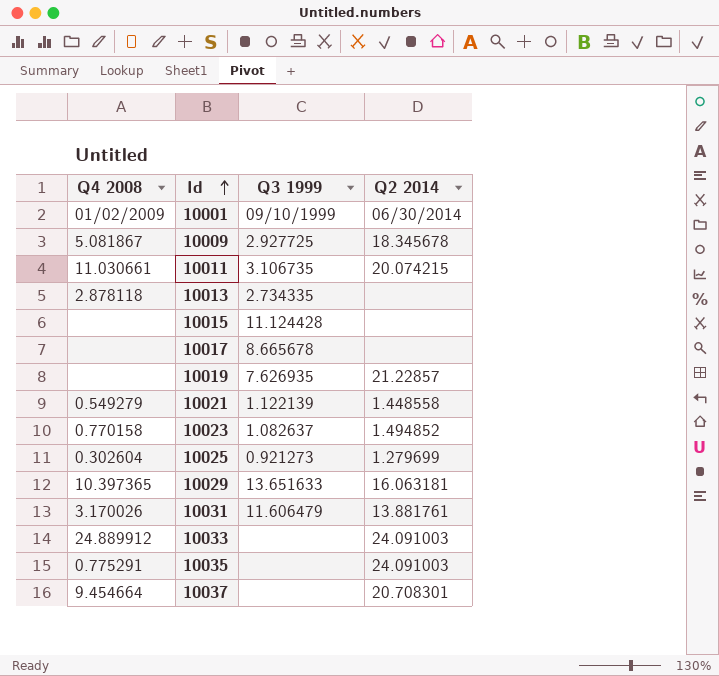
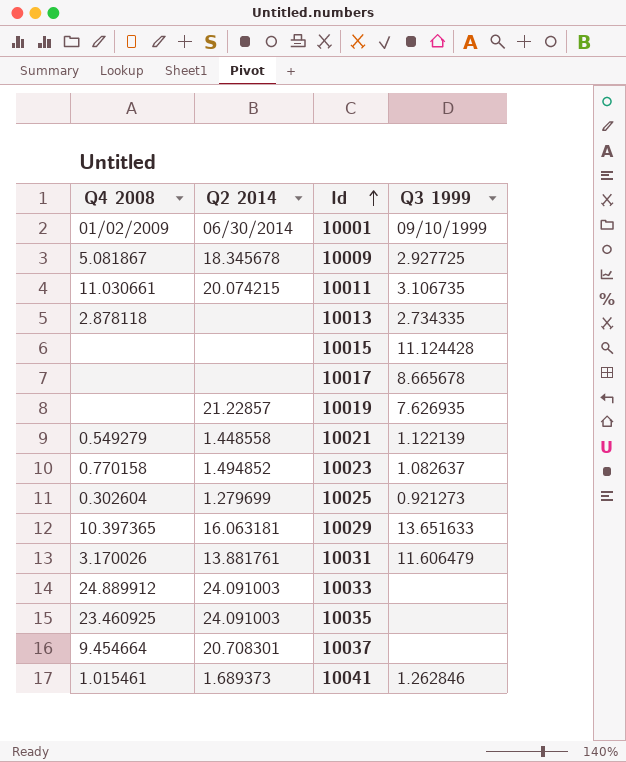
column Q2 2014 | position: 4 -> 2
10035 | Q4 2008: 0.775291 -> 23.460925
row 10041: none -> 1.015461 | 1.689373 | 1.262846

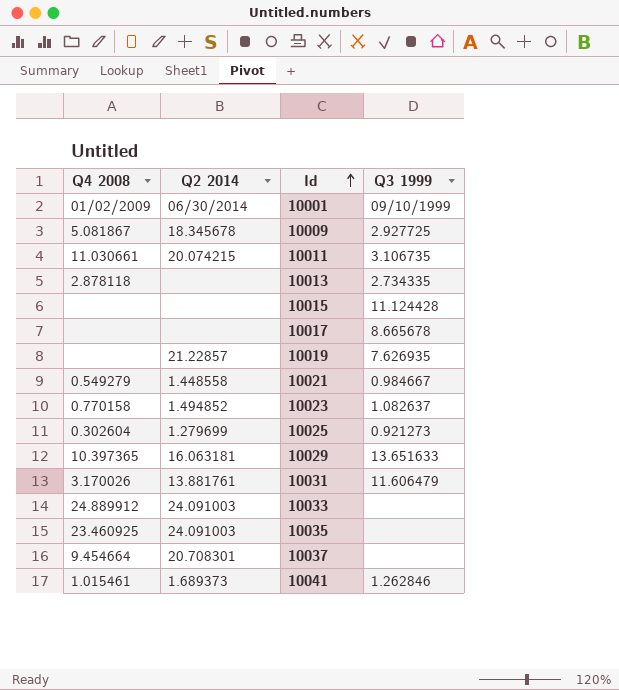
10021 | Q3 1999: 1.122139 -> 0.984667

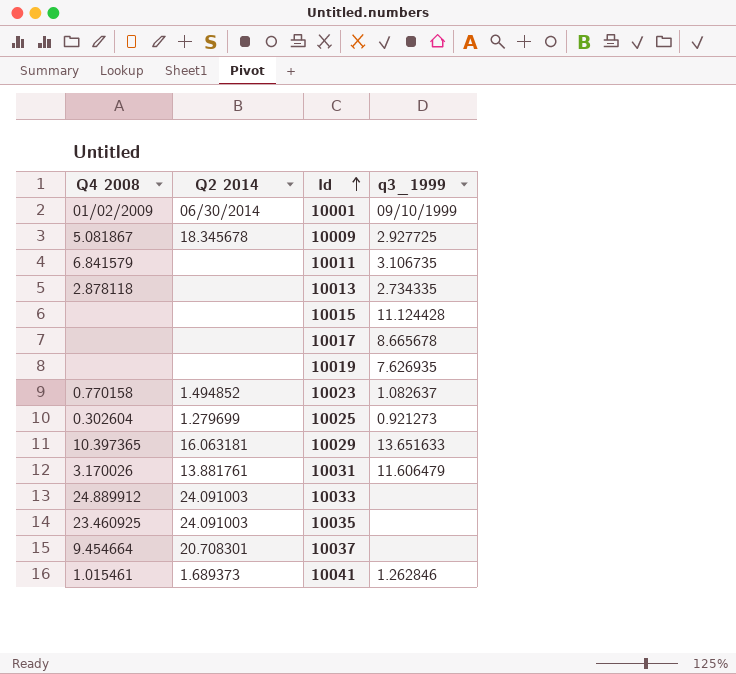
column name: Q3 1999 -> q3_1999
row 10021: 0.549279 | 1.448558 | 0.984667 -> none
10011 | Q4 2008: 11.030661 -> 6.841579
10011 | Q2 2014: 20.074215 -> none
10019 | Q2 2014: 21.22857 -> none

